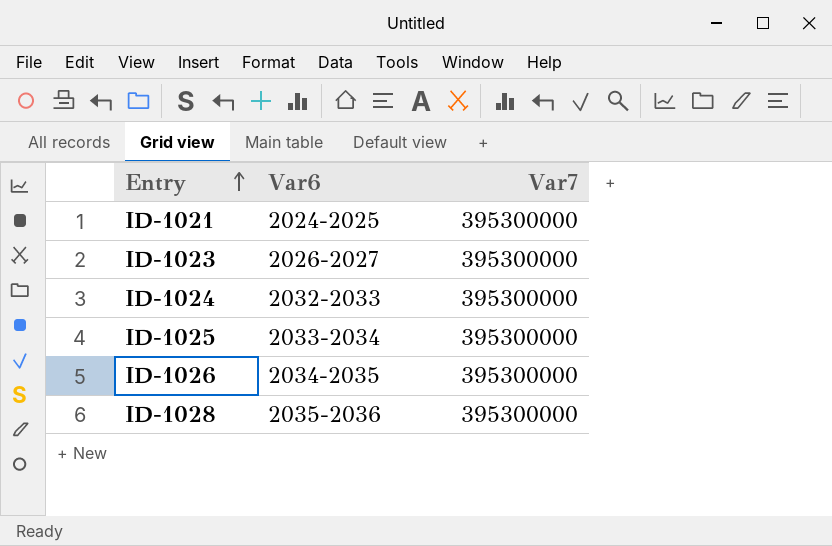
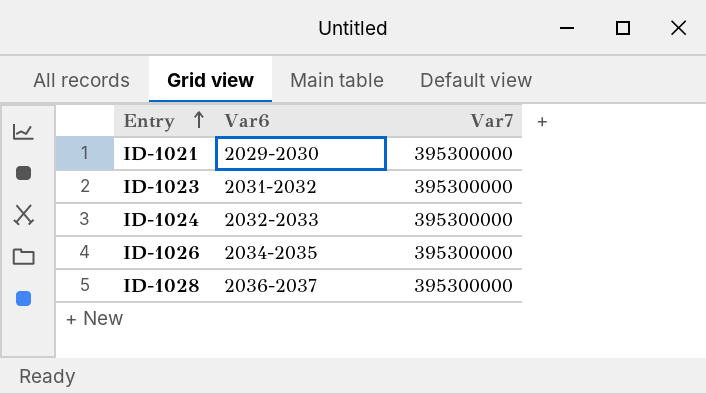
row ID-1025: 2033-2034 | 395300000 -> none
ID-1021 | Var6: 2024-2025 -> 2029-2030
ID-1023 | Var6: 2026-2027 -> 2031-2032
ID-1028 | Var6: 2035-2036 -> 2036-2037

